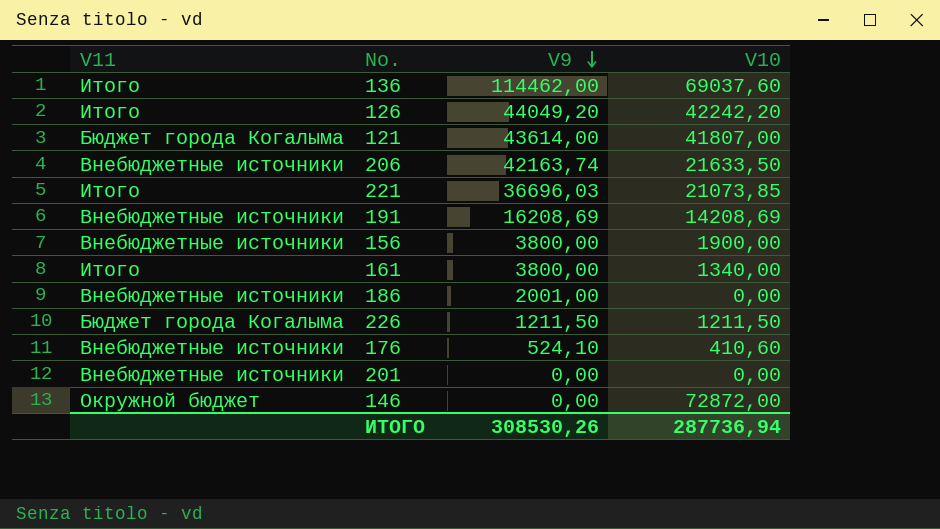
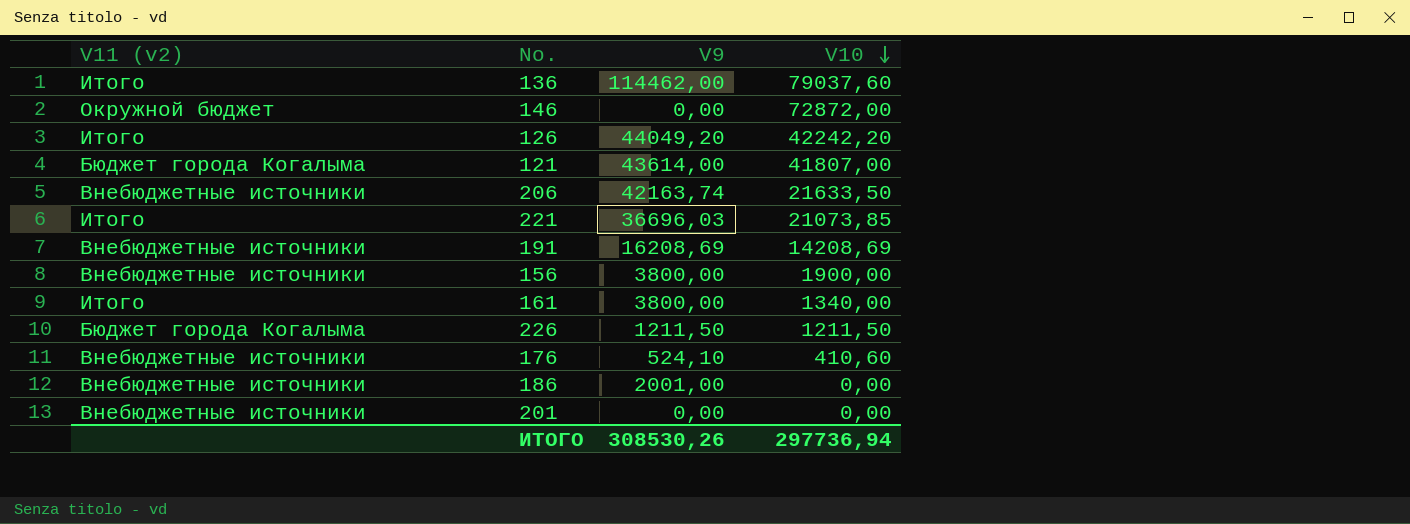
row order: V9 descending -> V10 descending
column name: V11 -> V11 (v2)
136 | V10: 69037,60 -> 79037,60
ИТОГО | V10: 287736,94 -> 297736,94

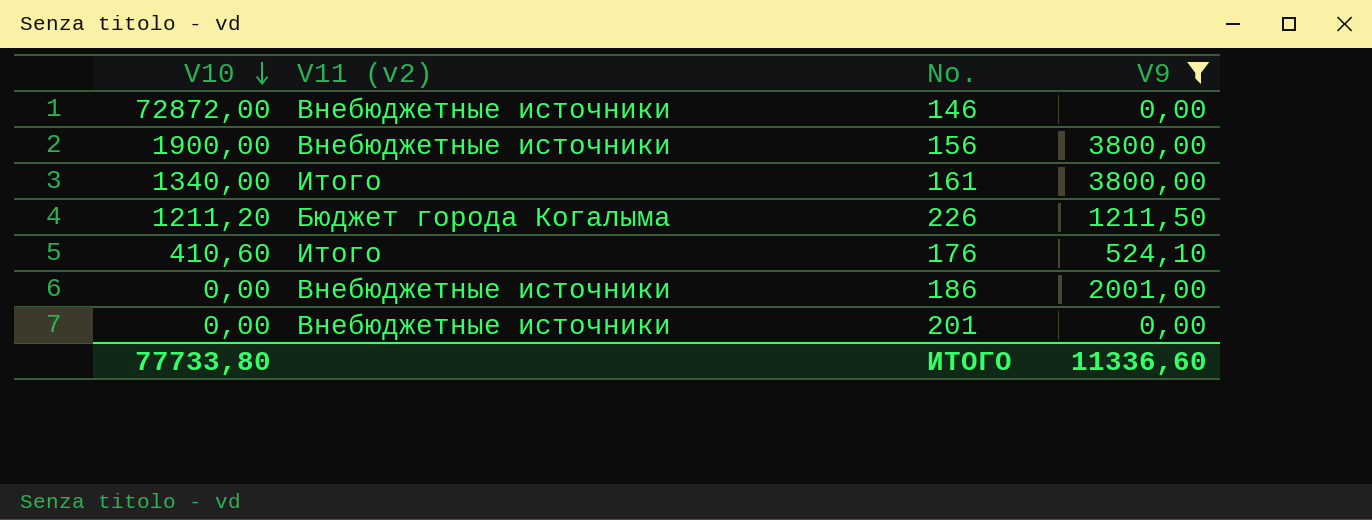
filter: none -> V9 <= 3800,00
column V10 | position: 4 -> 1
146 | V11 (v2): Окружной бюджет -> Внебюджетные источники
226 | V10: 1211,50 -> 1211,20
176 | V11 (v2): Внебюджетные источники -> Итого
ИТОГО | V10: 297736,94 -> 77733,80
ИТОГО | V9: 308530,26 -> 11336,60

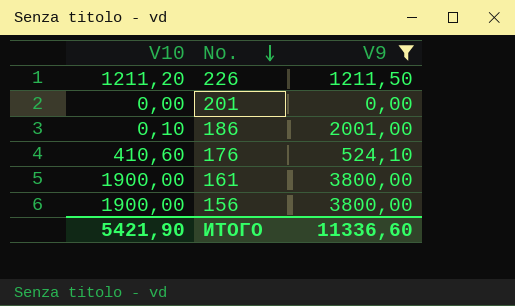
row order: V10 descending -> No. descending
column V11 (v2) | position: 2 -> none
row 146: 72872,00 | Внебюджетные источники | 0,00 -> none
186 | V10: 0,00 -> 0,10
161 | V10: 1340,00 -> 1900,00
ИТОГО | V10: 77733,80 -> 5421,90

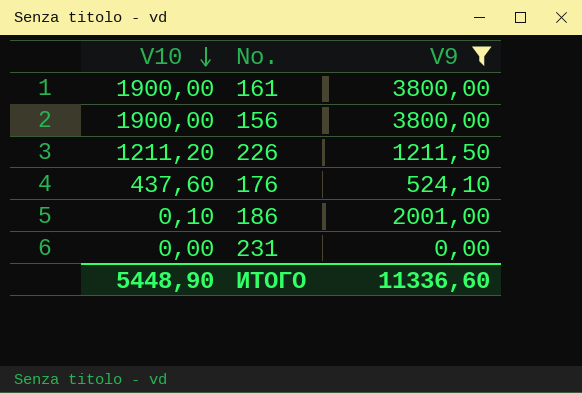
row order: No. descending -> V10 descending
row 201: 0,00 | 0,00 -> none
176 | V10: 410,60 -> 437,60
row 231: none -> 0,00 | 0,00
ИТОГО | V10: 5421,90 -> 5448,90

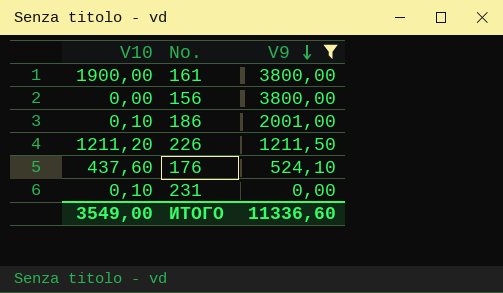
row order: V10 descending -> V9 descending
156 | V10: 1900,00 -> 0,00
231 | V10: 0,00 -> 0,10
ИТОГО | V10: 5448,90 -> 3549,00

